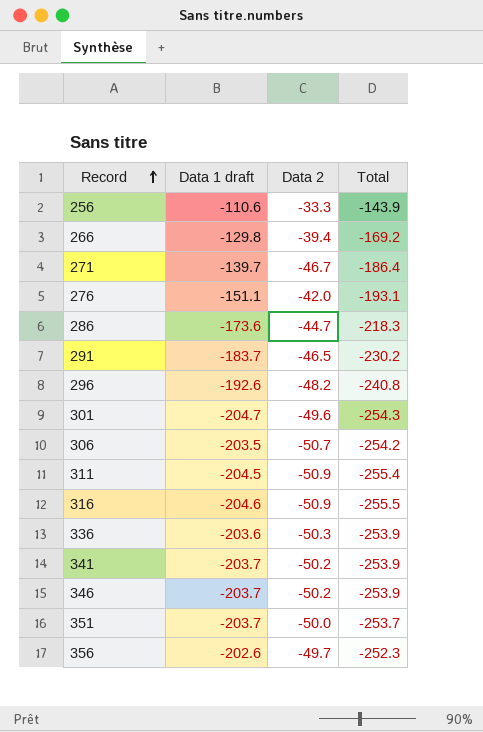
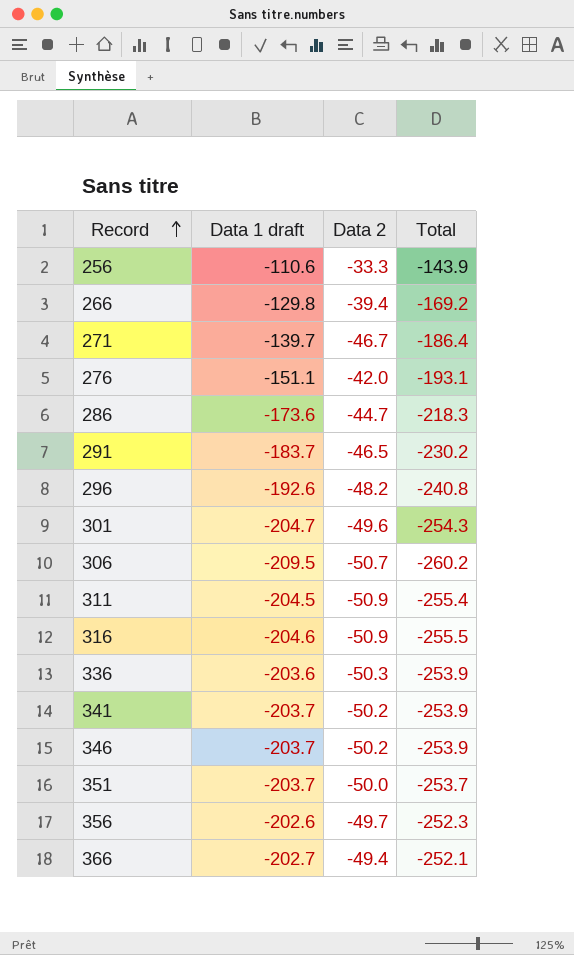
306 | Data 1 draft: -203.5 -> -209.5
306 | Total: -254.2 -> -260.2
row 366: none -> -202.7 | -49.4 | -252.1

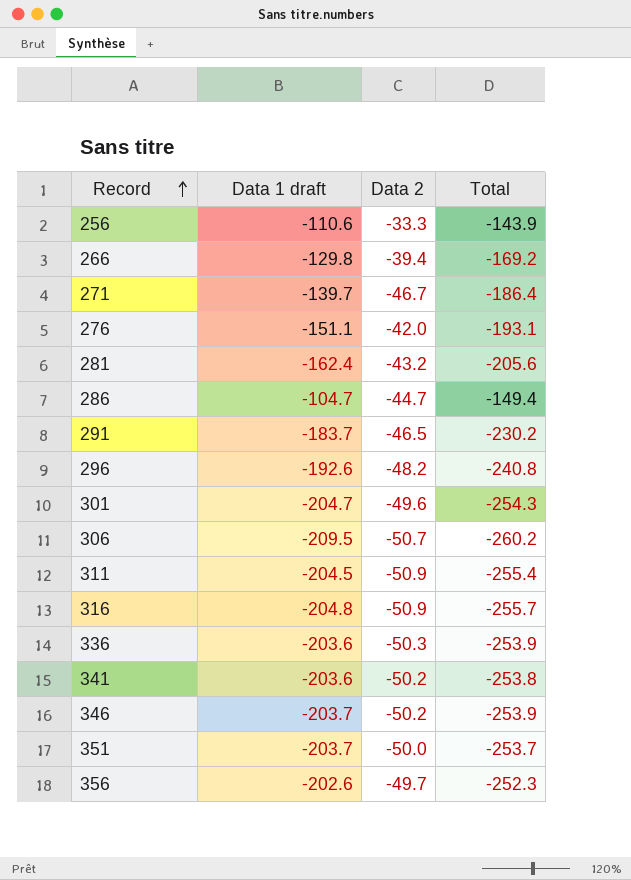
row 366: -202.7 | -49.4 | -252.1 -> none
row 281: none -> -162.4 | -43.2 | -205.6
286 | Data 1 draft: -173.6 -> -104.7
286 | Total: -218.3 -> -149.4
316 | Data 1 draft: -204.6 -> -204.8
316 | Total: -255.5 -> -255.7
341 | Data 1 draft: -203.7 -> -203.6
341 | Total: -253.9 -> -253.8

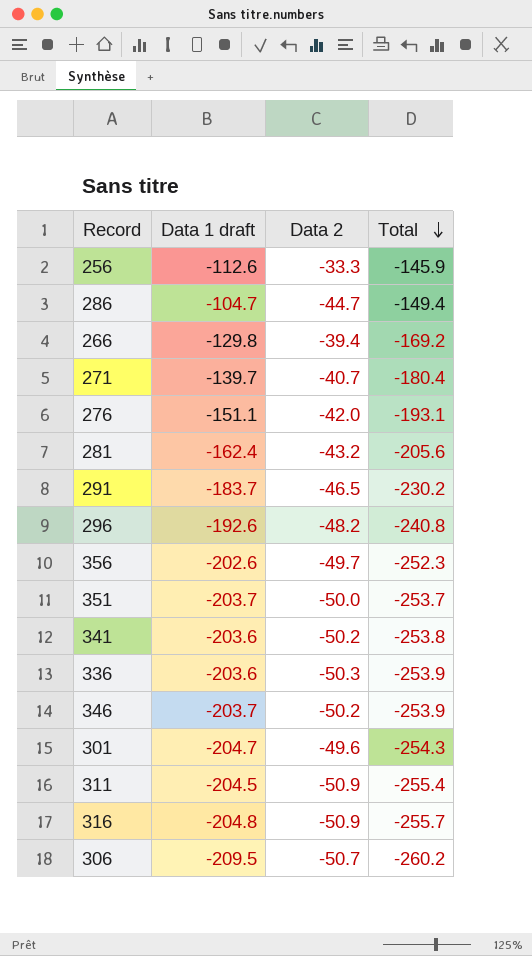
row order: Record ascending -> Total descending
256 | Data 1 draft: -110.6 -> -112.6
256 | Total: -143.9 -> -145.9
271 | Data 2: -46.7 -> -40.7
271 | Total: -186.4 -> -180.4

